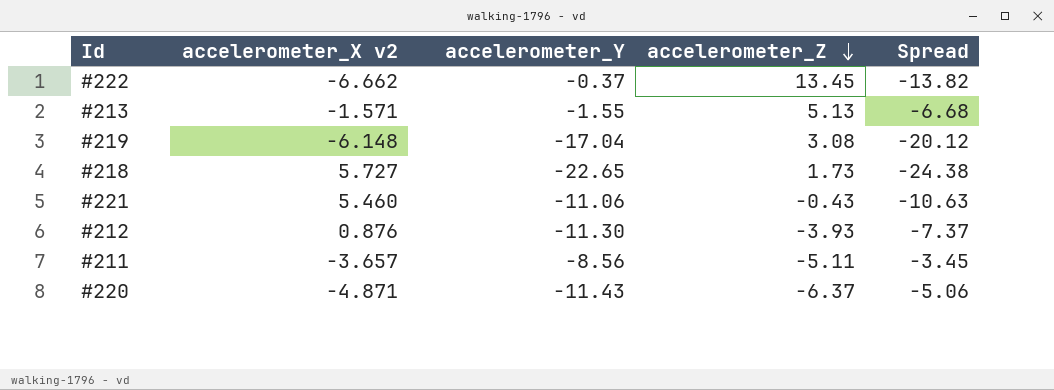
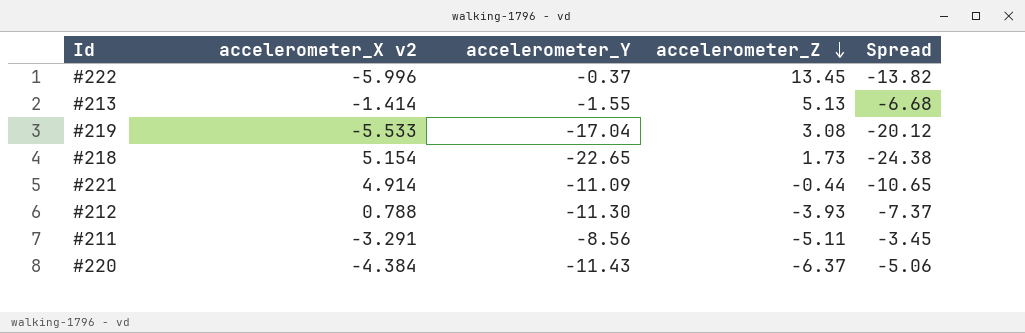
#222 | accelerometer_X v2: -6.662 -> -5.996
#213 | accelerometer_X v2: -1.571 -> -1.414
#219 | accelerometer_X v2: -6.148 -> -5.533
#218 | accelerometer_X v2: 5.727 -> 5.154
#221 | accelerometer_X v2: 5.460 -> 4.914
#221 | accelerometer_Y: -11.06 -> -11.09
#221 | accelerometer_Z: -0.43 -> -0.44
#221 | Spread: -10.63 -> -10.65
#212 | accelerometer_X v2: 0.876 -> 0.788
#211 | accelerometer_X v2: -3.657 -> -3.291
#220 | accelerometer_X v2: -4.871 -> -4.384

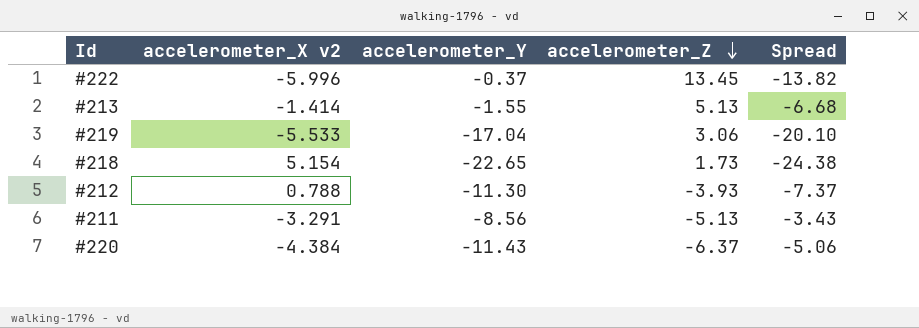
row #221: 4.914 | -11.09 | -0.44 | -10.65 -> none
#219 | accelerometer_Z: 3.08 -> 3.06
#219 | Spread: -20.12 -> -20.10
#211 | accelerometer_Z: -5.11 -> -5.13
#211 | Spread: -3.45 -> -3.43

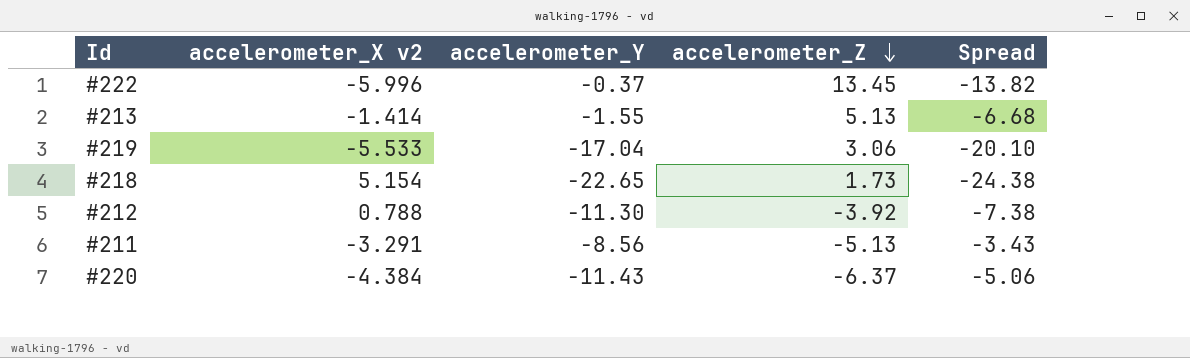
#212 | accelerometer_Z: -3.93 -> -3.92
#212 | Spread: -7.37 -> -7.38

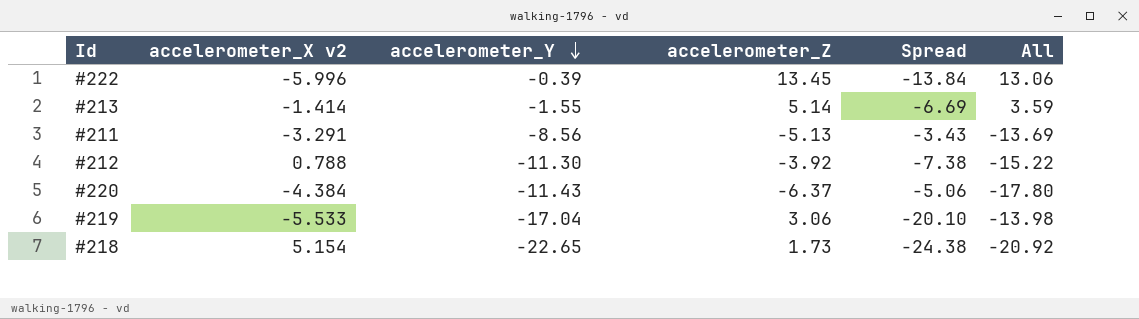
row order: accelerometer_Z descending -> accelerometer_Y descending
column All | formula: none -> [accelerometer_Y] + [accelerometer_Z]
#222 | accelerometer_Y: -0.37 -> -0.39
#222 | Spread: -13.82 -> -13.84
#213 | accelerometer_Z: 5.13 -> 5.14
#213 | Spread: -6.68 -> -6.69

